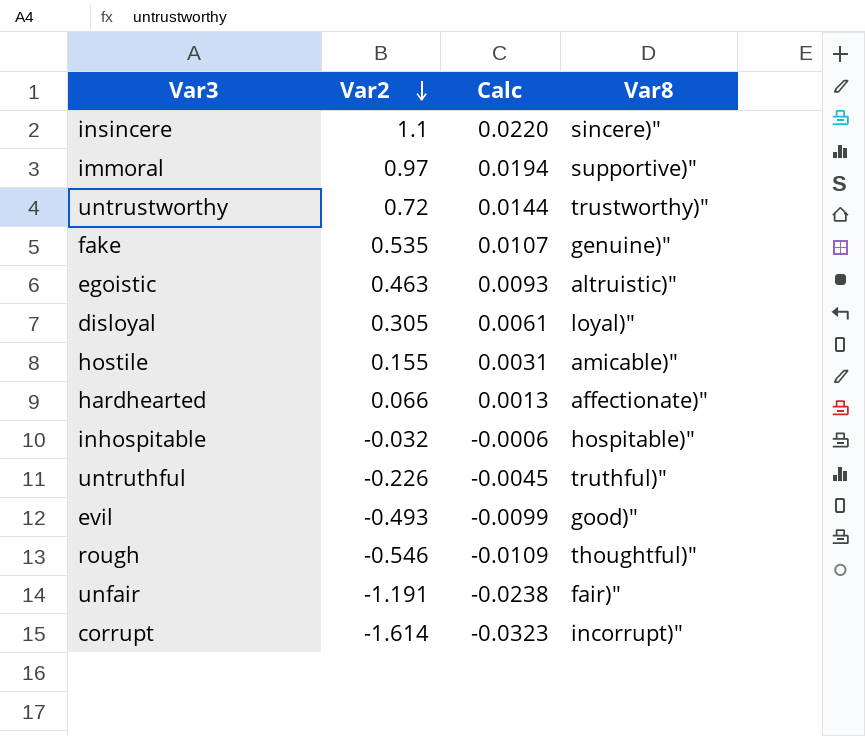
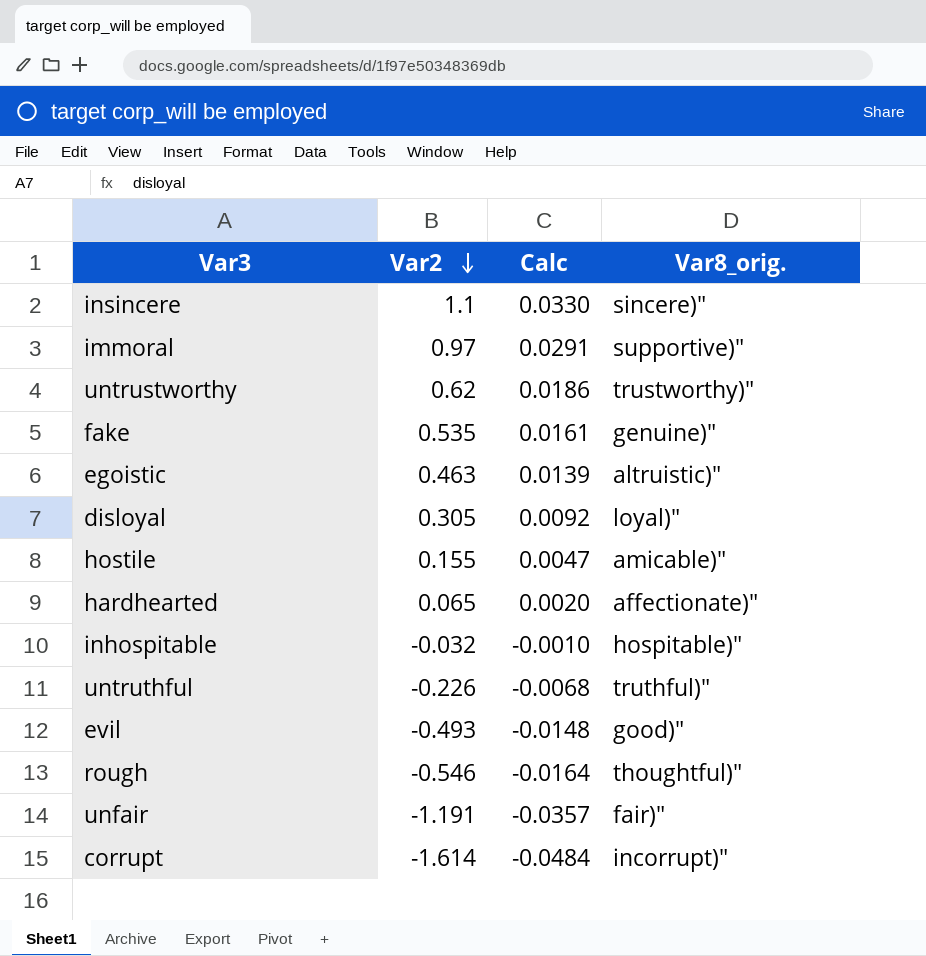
column Calc | formula: [Var2] * 0.02 -> [Var2] * 0.03
column name: Var8 -> Var8_orig.
untrustworthy | Var2: 0.72 -> 0.62
hardhearted | Var2: 0.066 -> 0.065

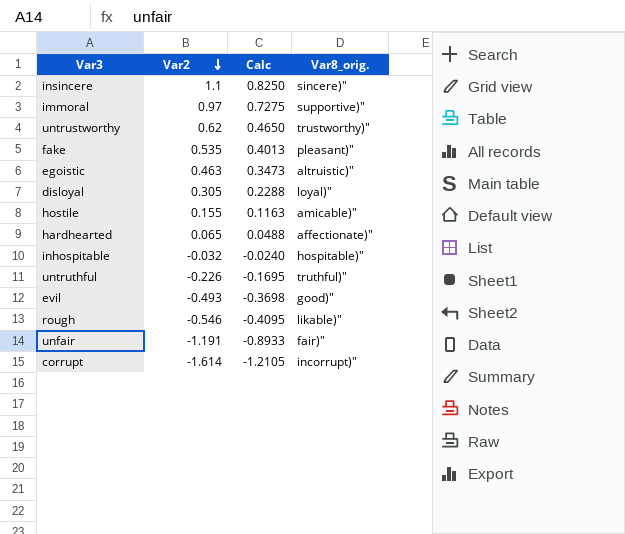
column Calc | formula: [Var2] * 0.03 -> [Var2] * 0.75
fake | Var8_orig.: genuine)" -> pleasant)"
rough | Var8_orig.: thoughtful)" -> likable)"

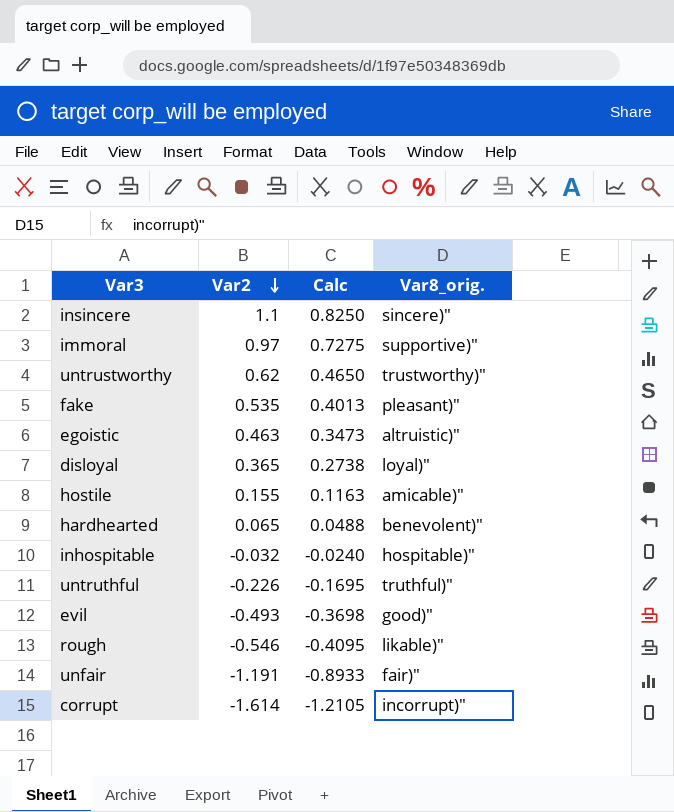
disloyal | Var2: 0.305 -> 0.365
disloyal | Calc: 0.2288 -> 0.2738
hardhearted | Var8_orig.: affectionate)" -> benevolent)"

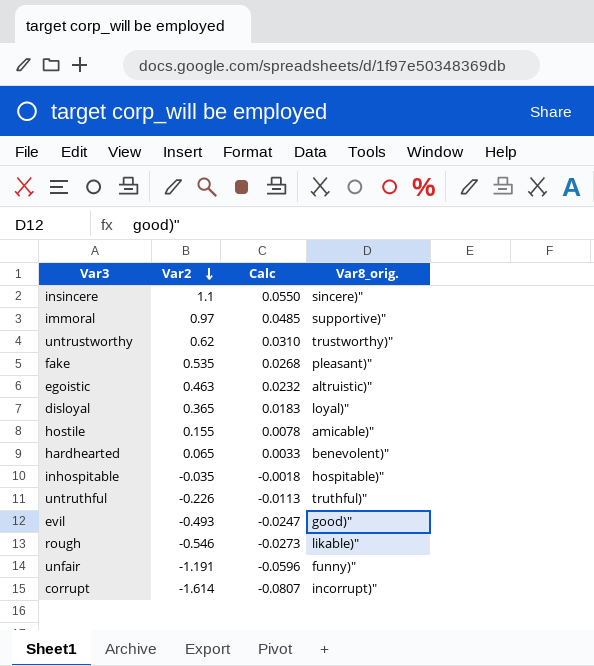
column Calc | formula: [Var2] * 0.75 -> [Var2] * 0.05
inhospitable | Var2: -0.032 -> -0.035
unfair | Var8_orig.: fair)" -> funny)"

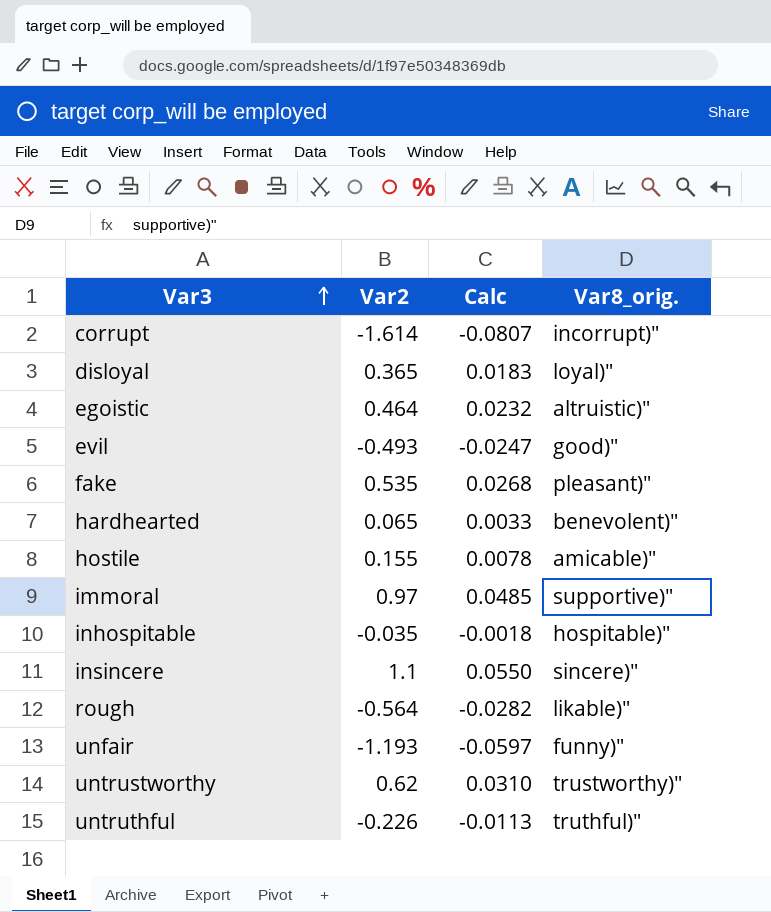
row order: Var2 descending -> Var3 ascending
egoistic | Var2: 0.463 -> 0.464
rough | Var2: -0.546 -> -0.564
rough | Calc: -0.0273 -> -0.0282
unfair | Var2: -1.191 -> -1.193
unfair | Calc: -0.0596 -> -0.0597

